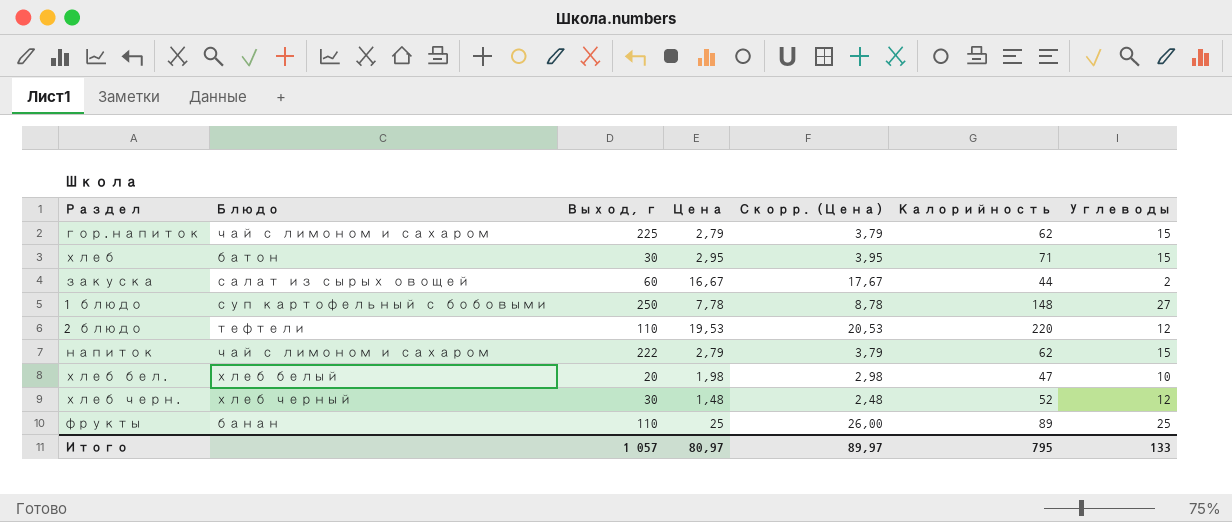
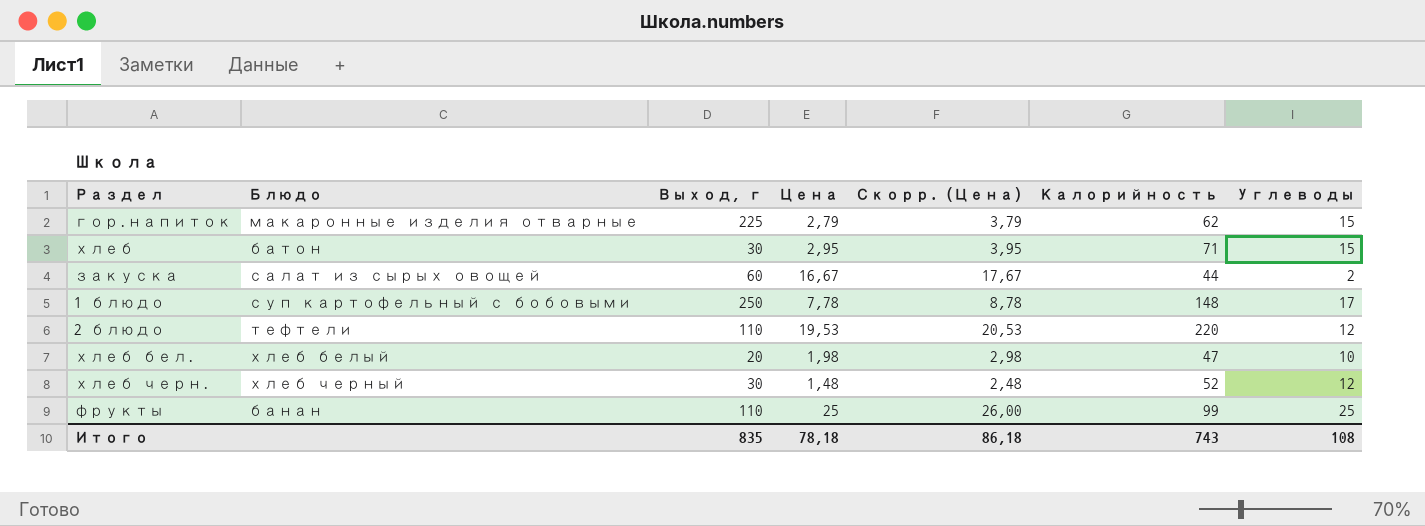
row напиток: чай с лимоном и сахаром | 222 | 2,79 | 3,79 | 62 | 15 -> none
гор.напиток | Блюдо: чай с лимоном и сахаром -> макаронные изделия отварные
1 блюдо | Углеводы: 27 -> 17
фрукты | Калорийность: 89 -> 99
Итого | Выход, г: 1 057 -> 835
Итого | Цена: 80,97 -> 78,18
Итого | Скорр. (Цена): 89,97 -> 86,18
Итого | Калорийность: 795 -> 743
Итого | Углеводы: 133 -> 108

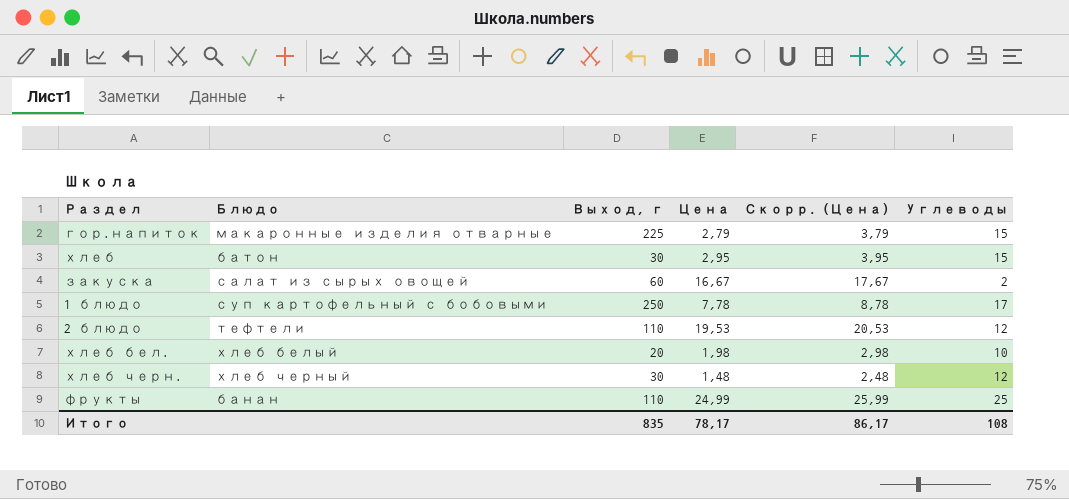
column Калорийность | position: 6 -> none
фрукты | Цена: 25 -> 24,99
фрукты | Скорр. (Цена): 26,00 -> 25,99
Итого | Цена: 78,18 -> 78,17
Итого | Скорр. (Цена): 86,18 -> 86,17

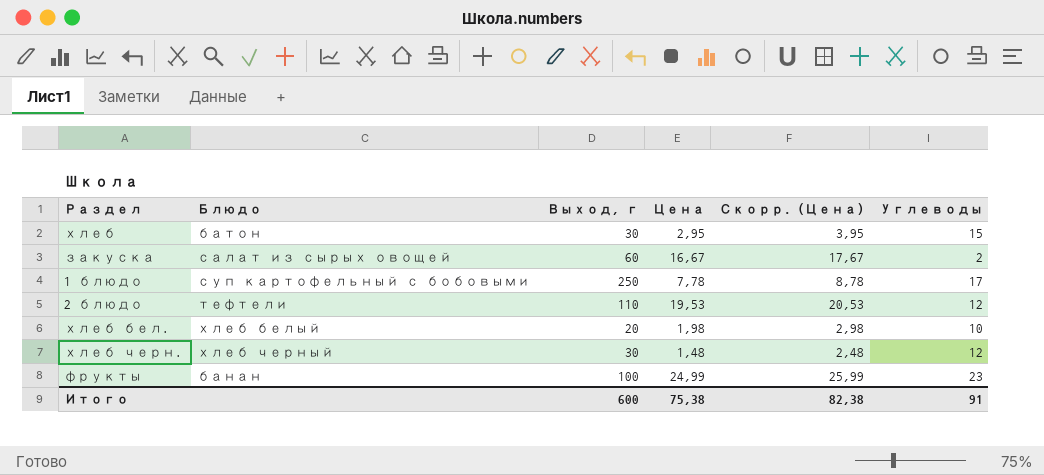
row гор.напиток: макаронные изделия отварные | 225 | 2,79 | 3,79 | 15 -> none
фрукты | Выход, г: 110 -> 100
фрукты | Углеводы: 25 -> 23
Итого | Выход, г: 835 -> 600
Итого | Цена: 78,17 -> 75,38
Итого | Скорр. (Цена): 86,17 -> 82,38
Итого | Углеводы: 108 -> 91

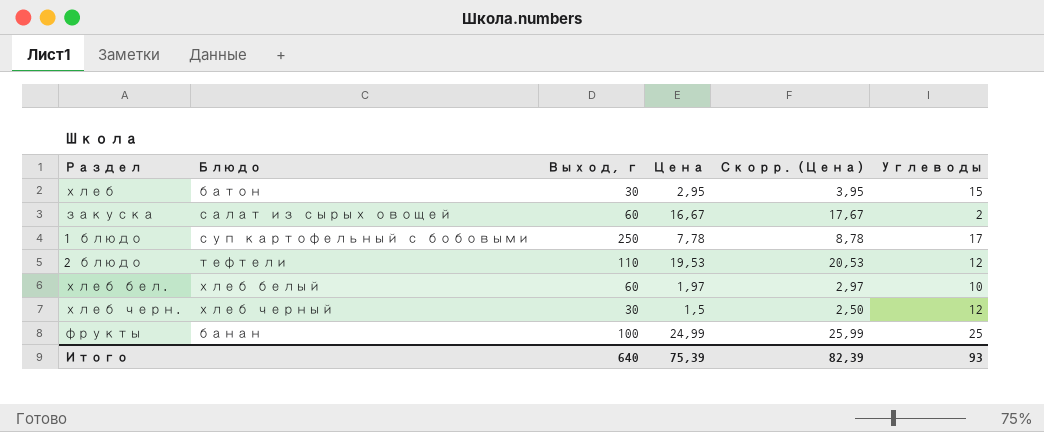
хлеб бел. | Выход, г: 20 -> 60
хлеб бел. | Цена: 1,98 -> 1,97
хлеб бел. | Скорр. (Цена): 2,98 -> 2,97
хлеб черн. | Цена: 1,48 -> 1,5
хлеб черн. | Скорр. (Цена): 2,48 -> 2,50
фрукты | Углеводы: 23 -> 25
Итого | Выход, г: 600 -> 640
Итого | Цена: 75,38 -> 75,39
Итого | Скорр. (Цена): 82,38 -> 82,39
Итого | Углеводы: 91 -> 93

